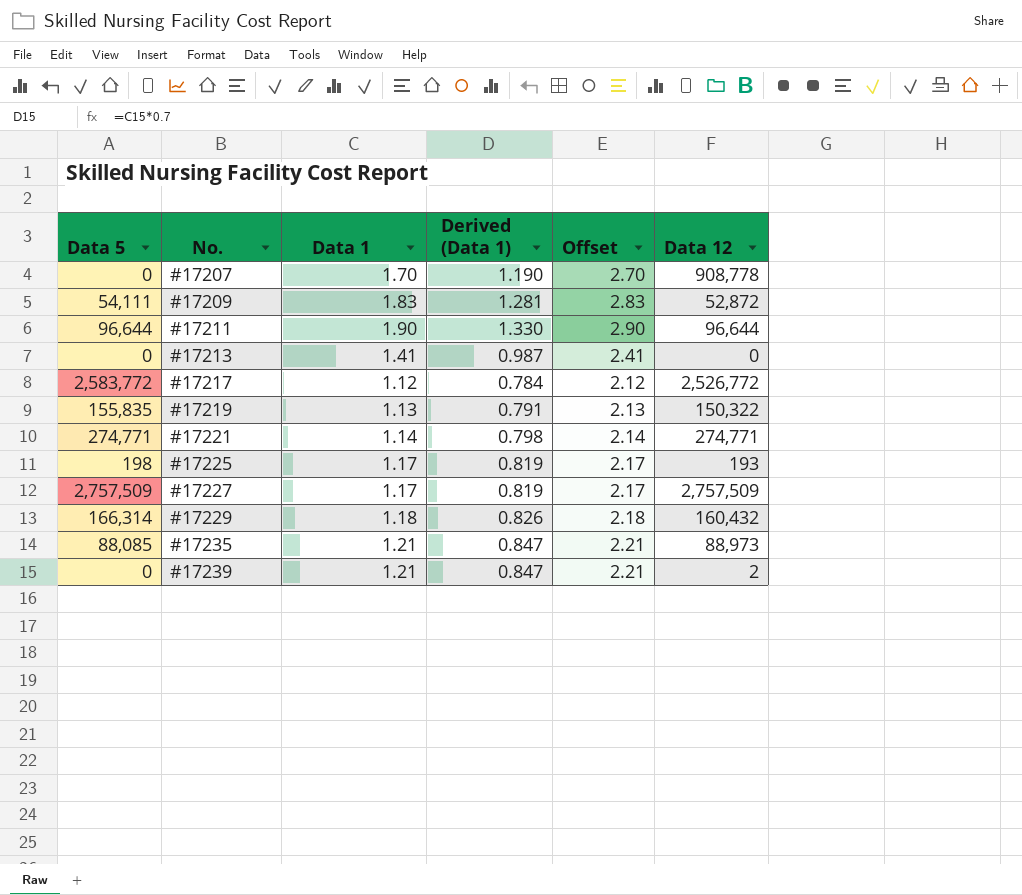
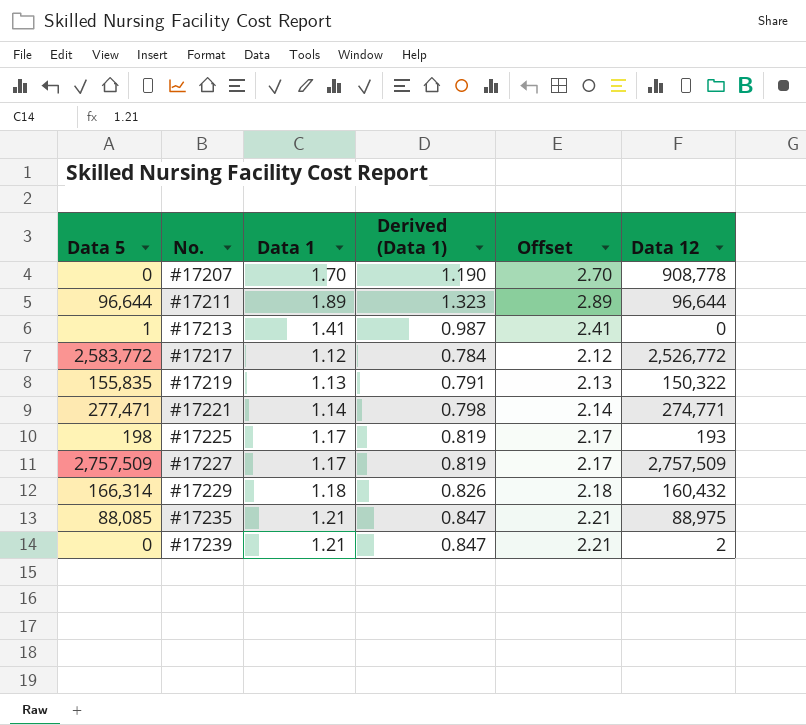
row #17209: 54,111 | 1.83 | 1.281 | 2.83 | 52,872 -> none
#17211 | Data 1: 1.90 -> 1.89
#17211 | Derived (Data 1): 1.330 -> 1.323
#17211 | Offset: 2.90 -> 2.89
#17213 | Data 5: 0 -> 1
#17221 | Data 5: 274,771 -> 277,471
#17235 | Data 12: 88,973 -> 88,975

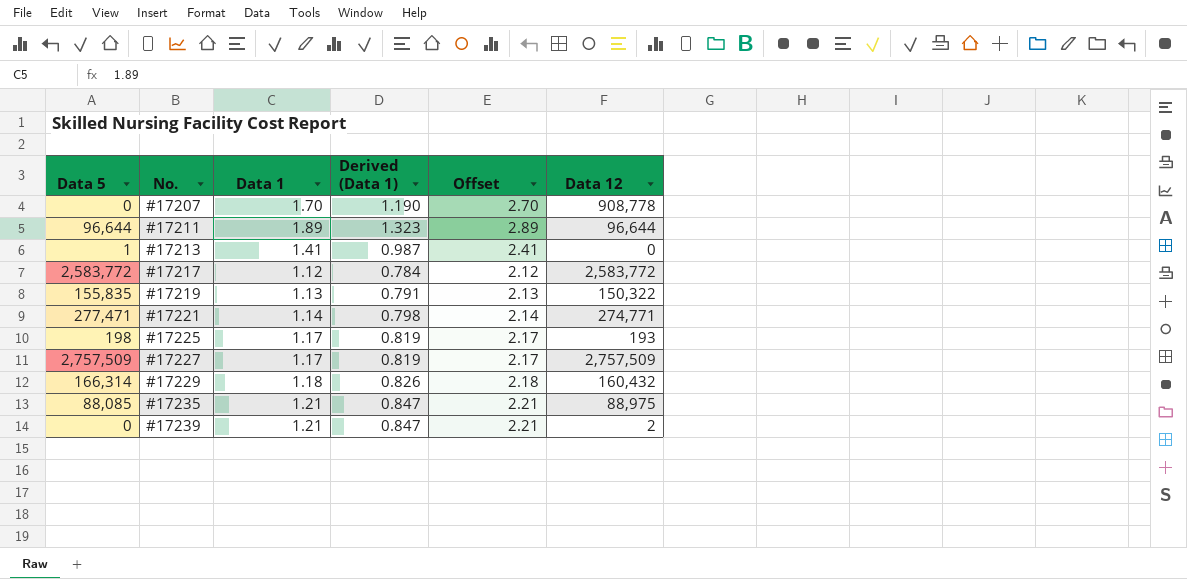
#17217 | Data 12: 2,526,772 -> 2,583,772

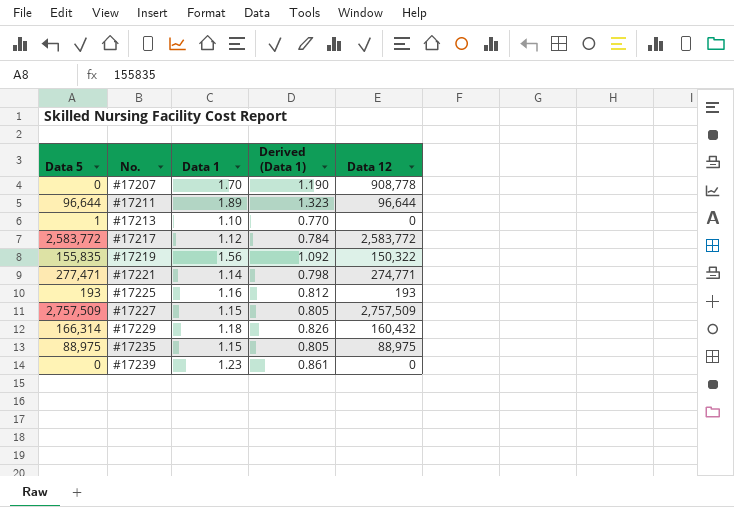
column Offset | formula: [Data 1] + 1 -> none
#17213 | Data 1: 1.41 -> 1.10
#17213 | Derived (Data 1): 0.987 -> 0.770
#17219 | Data 1: 1.13 -> 1.56
#17219 | Derived (Data 1): 0.791 -> 1.092
#17225 | Data 5: 198 -> 193
#17225 | Data 1: 1.17 -> 1.16
#17225 | Derived (Data 1): 0.819 -> 0.812
#17227 | Data 1: 1.17 -> 1.15
#17227 | Derived (Data 1): 0.819 -> 0.805
#17235 | Data 5: 88,085 -> 88,975
#17235 | Data 1: 1.21 -> 1.15
#17235 | Derived (Data 1): 0.847 -> 0.805
#17239 | Data 1: 1.21 -> 1.23
#17239 | Derived (Data 1): 0.847 -> 0.861
#17239 | Data 12: 2 -> 0

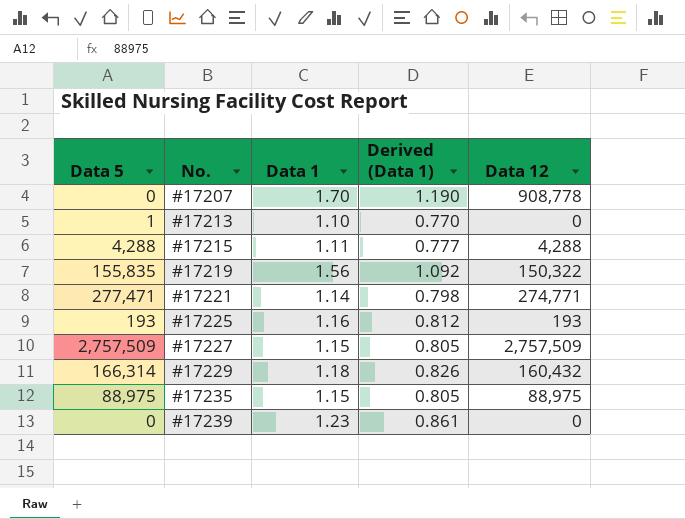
row #17211: 96,644 | 1.89 | 1.323 | 96,644 -> none
row #17217: 2,583,772 | 1.12 | 0.784 | 2,583,772 -> none
row #17215: none -> 4,288 | 1.11 | 0.777 | 4,288

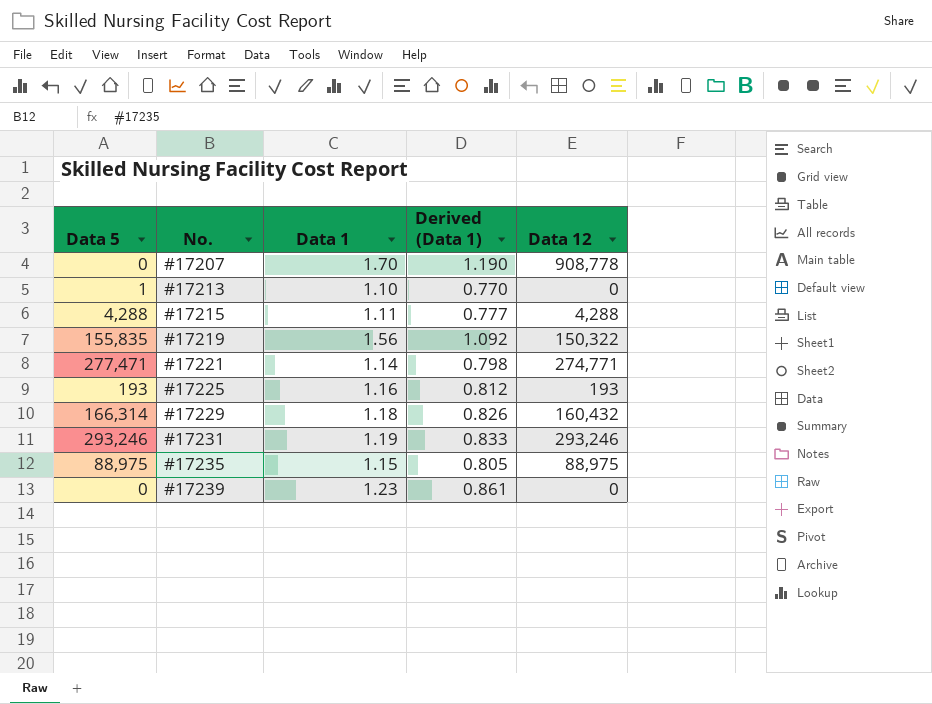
row #17227: 2,757,509 | 1.15 | 0.805 | 2,757,509 -> none
row #17231: none -> 293,246 | 1.19 | 0.833 | 293,246

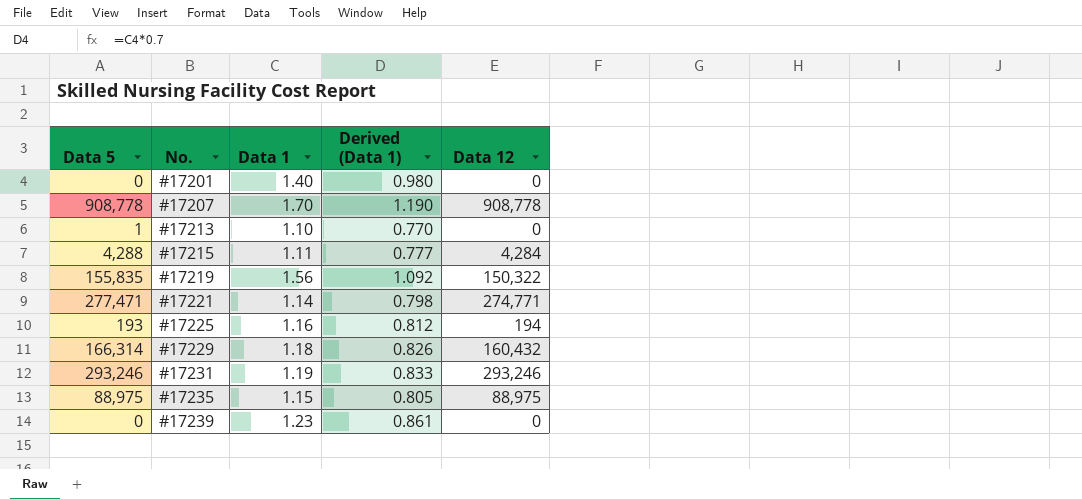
row #17201: none -> 0 | 1.40 | 0.980 | 0
#17207 | Data 5: 0 -> 908,778
#17215 | Data 12: 4,288 -> 4,284
#17225 | Data 12: 193 -> 194

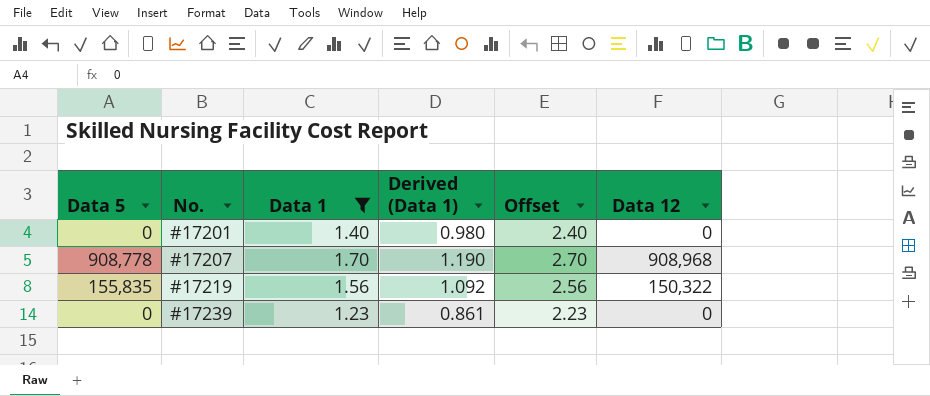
filter: none -> Data 1 >= 1.23
column Offset | formula: none -> [Data 1] + 1
#17207 | Data 12: 908,778 -> 908,968

